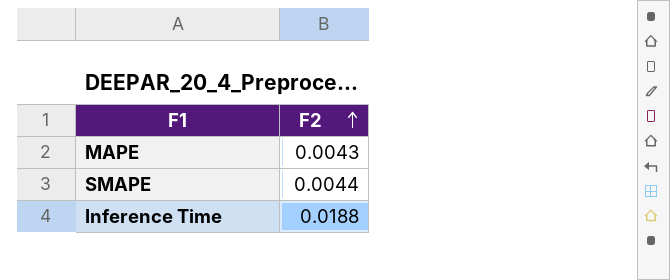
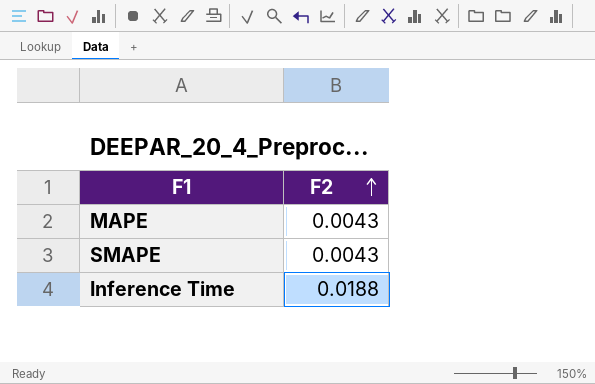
SMAPE | F2: 0.0044 -> 0.0043

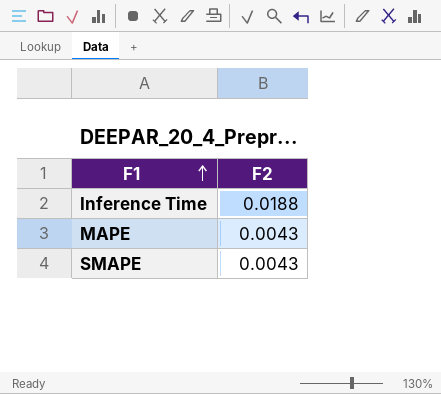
row order: F2 ascending -> F1 ascending

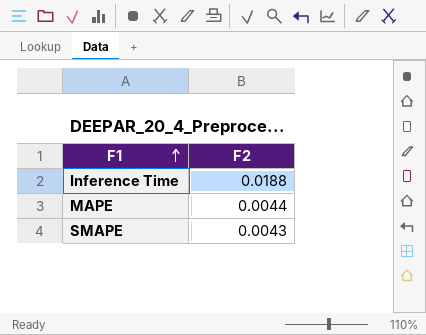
MAPE | F2: 0.0043 -> 0.0044

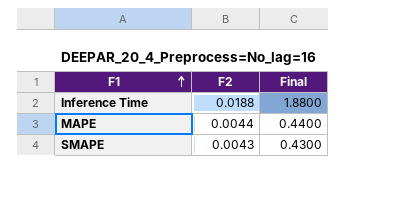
column Final | formula: none -> [F2] * 100

